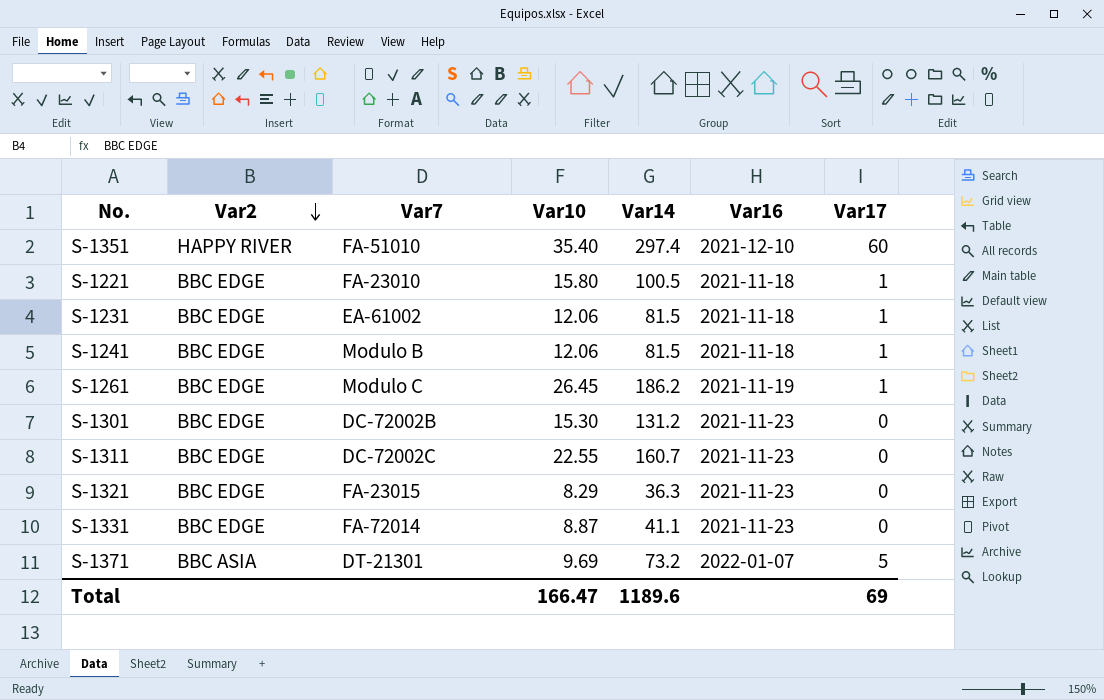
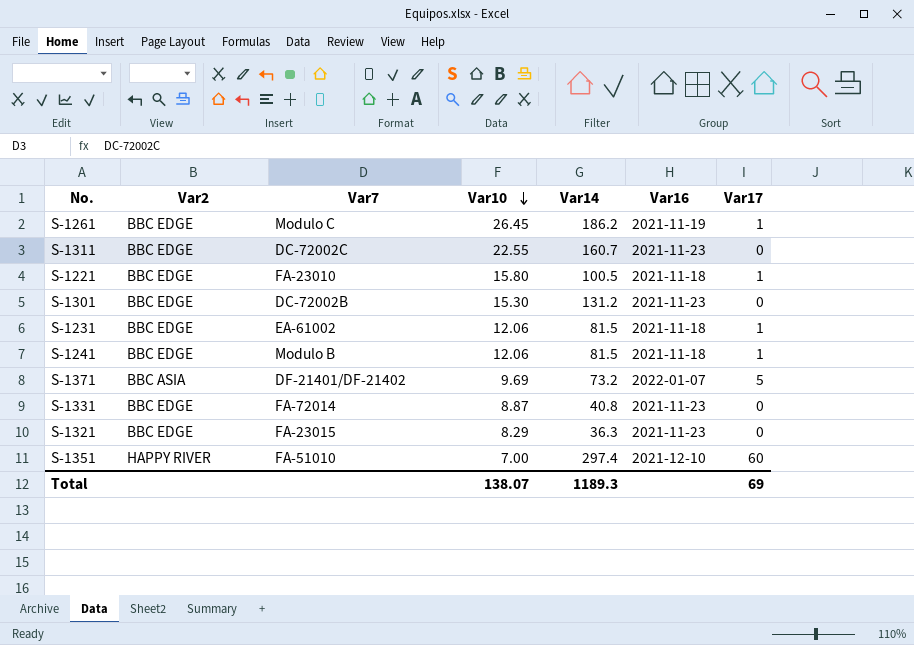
row order: Var2 descending -> Var10 descending
S-1371 | Var7: DT-21301 -> DF-21401/DF-21402
S-1331 | Var14: 41.1 -> 40.8
S-1351 | Var10: 35.40 -> 7.00
Total | Var10: 166.47 -> 138.07
Total | Var14: 1189.6 -> 1189.3

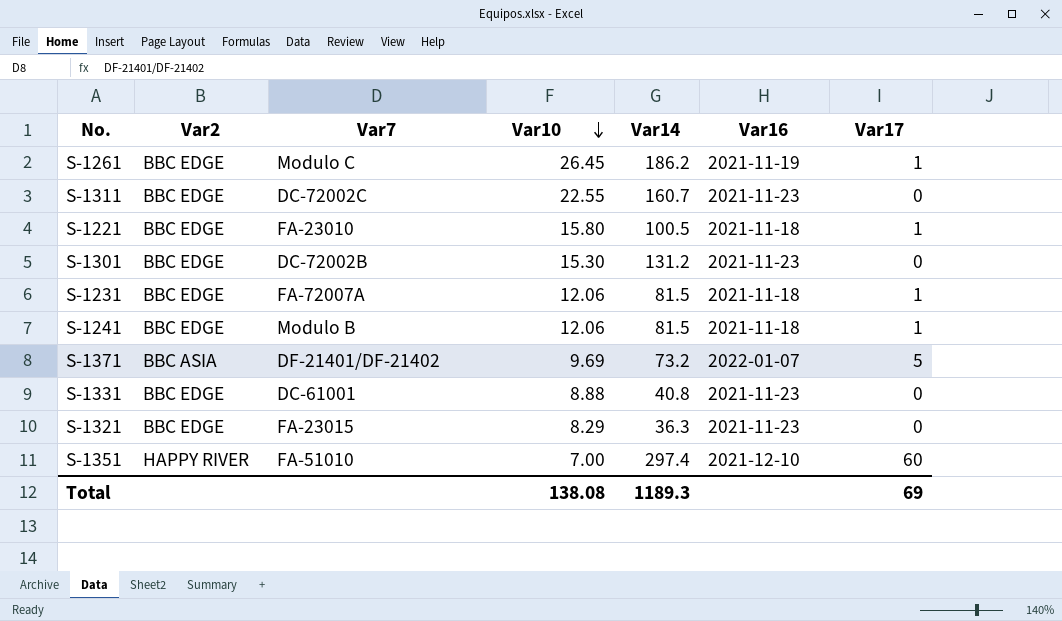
S-1231 | Var7: EA-61002 -> FA-72007A
S-1331 | Var7: FA-72014 -> DC-61001
S-1331 | Var10: 8.87 -> 8.88
Total | Var10: 138.07 -> 138.08

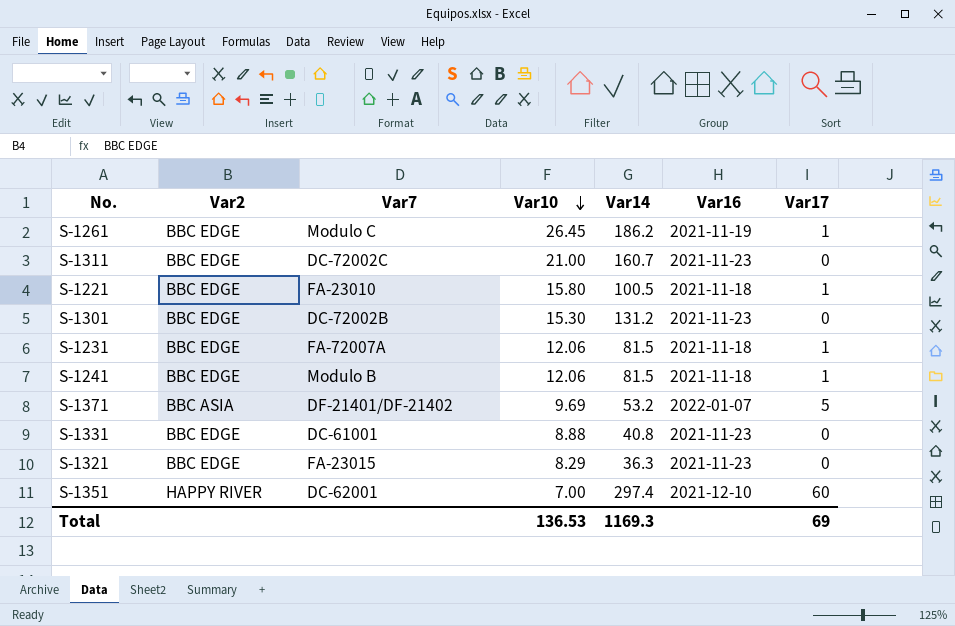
S-1311 | Var10: 22.55 -> 21.00
S-1371 | Var14: 73.2 -> 53.2
S-1351 | Var7: FA-51010 -> DC-62001
Total | Var10: 138.08 -> 136.53
Total | Var14: 1189.3 -> 1169.3

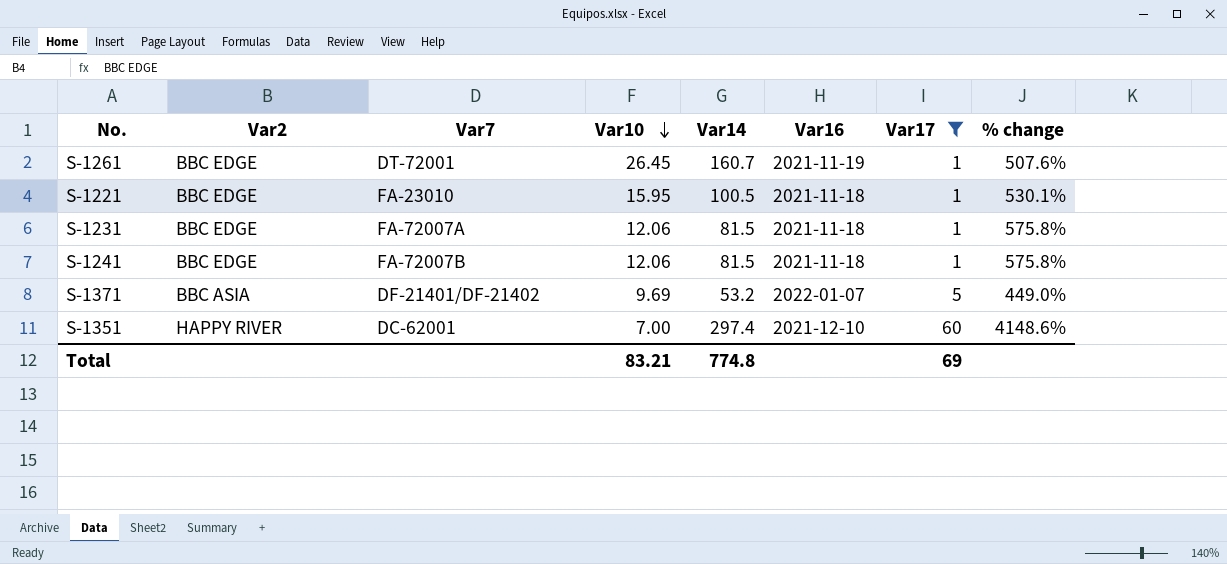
filter: none -> Var17 != 0
column % change | formula: none -> ([Var14] - [Var10]) / [Var10]
S-1261 | Var7: Modulo C -> DT-72001
S-1261 | Var14: 186.2 -> 160.7
S-1221 | Var10: 15.80 -> 15.95
S-1241 | Var7: Modulo B -> FA-72007B
Total | Var10: 136.53 -> 83.21
Total | Var14: 1169.3 -> 774.8

